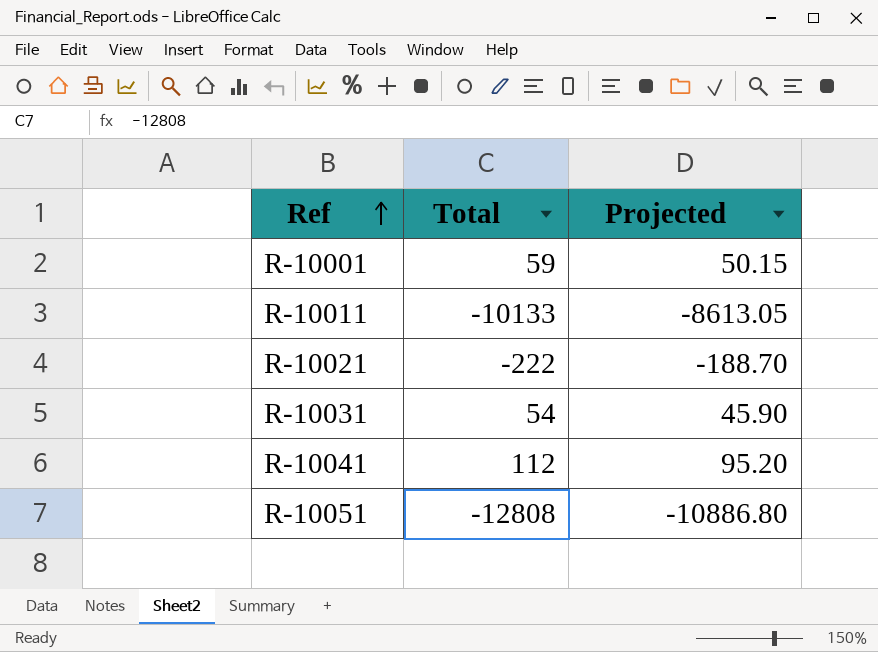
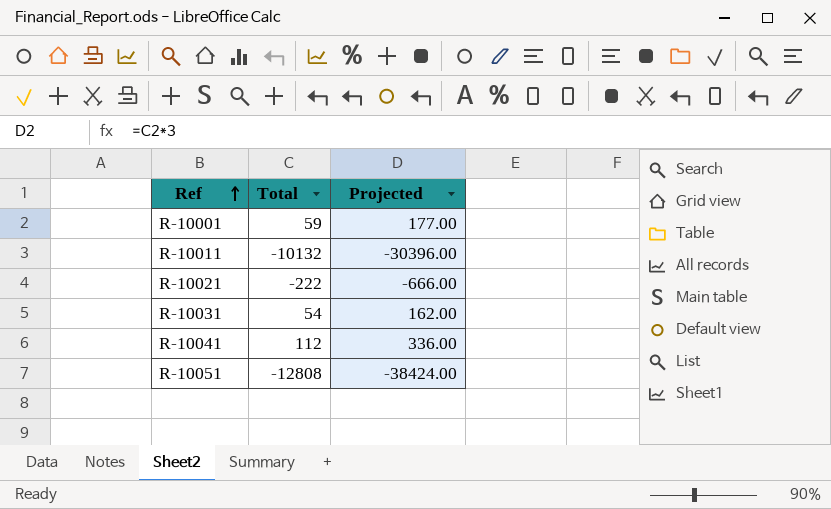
column Projected | formula: [Total] * 0.85 -> [Total] * 3
R-10011 | Total: -10133 -> -10132

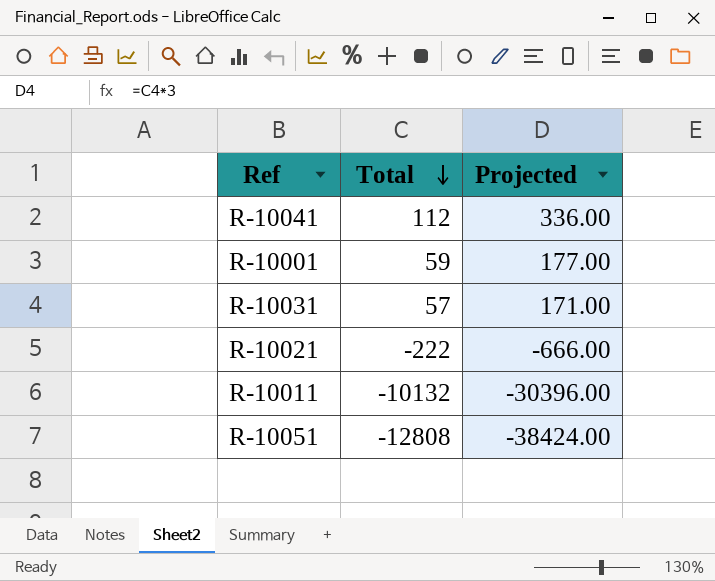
row order: Ref ascending -> Total descending
R-10031 | Total: 54 -> 57
R-10031 | Projected: 162.00 -> 171.00

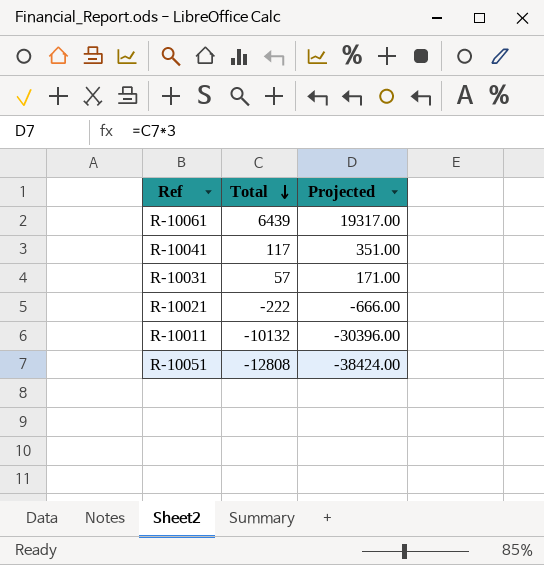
row R-10001: 59 | 177.00 -> none
row R-10061: none -> 6439 | 19317.00
R-10041 | Total: 112 -> 117
R-10041 | Projected: 336.00 -> 351.00

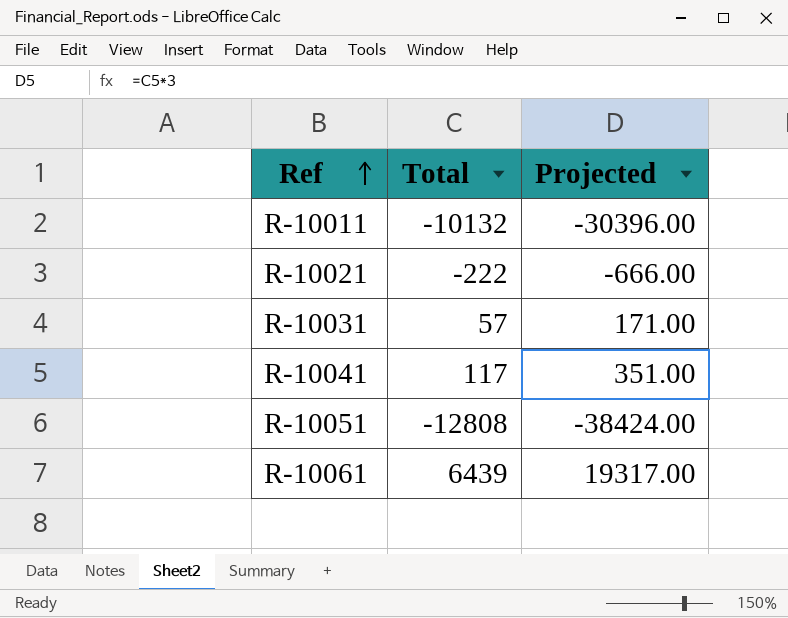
row order: Total descending -> Ref ascending

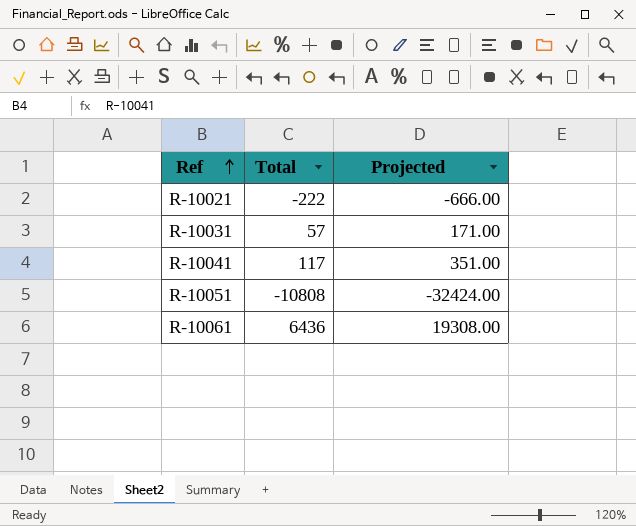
row R-10011: -10132 | -30396.00 -> none
R-10051 | Total: -12808 -> -10808
R-10051 | Projected: -38424.00 -> -32424.00
R-10061 | Total: 6439 -> 6436
R-10061 | Projected: 19317.00 -> 19308.00

